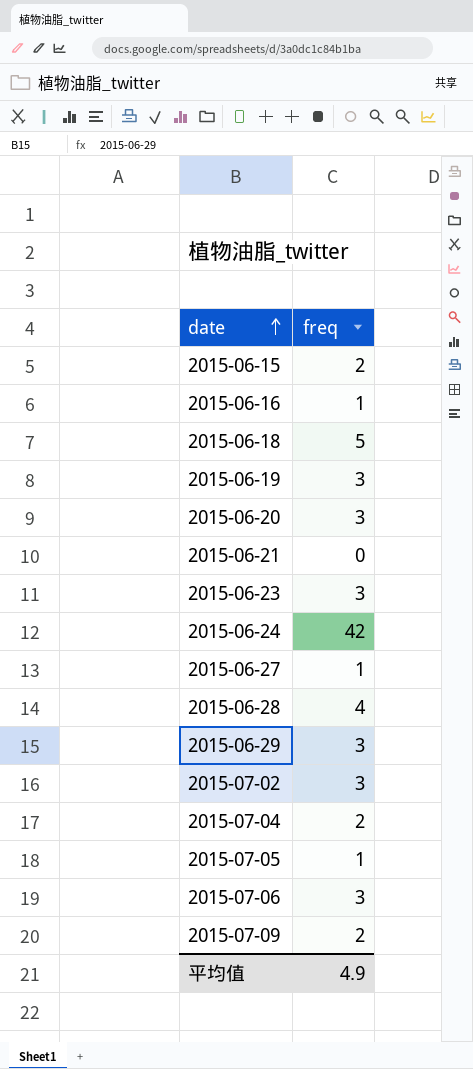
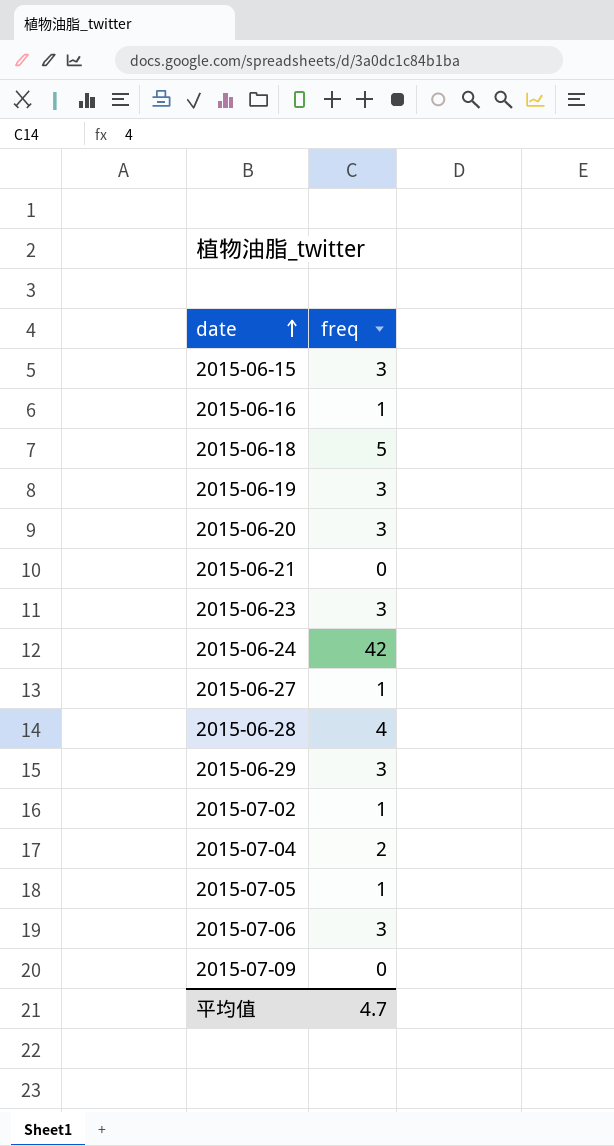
2015-06-15 | freq: 2 -> 3
2015-07-02 | freq: 3 -> 1
2015-07-09 | freq: 2 -> 0
平均值 | freq: 4.9 -> 4.7

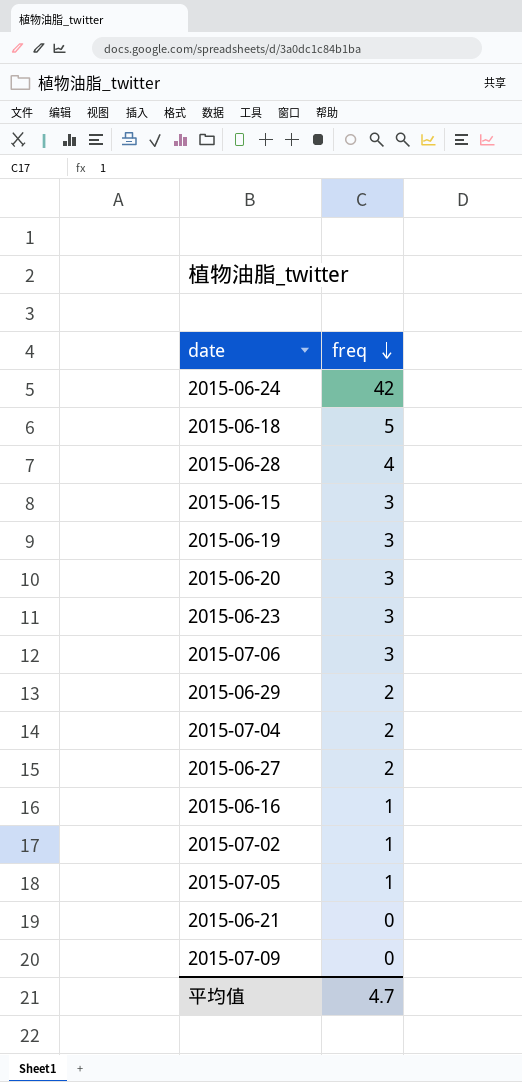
row order: date ascending -> freq descending
2015-06-29 | freq: 3 -> 2
2015-06-27 | freq: 1 -> 2

